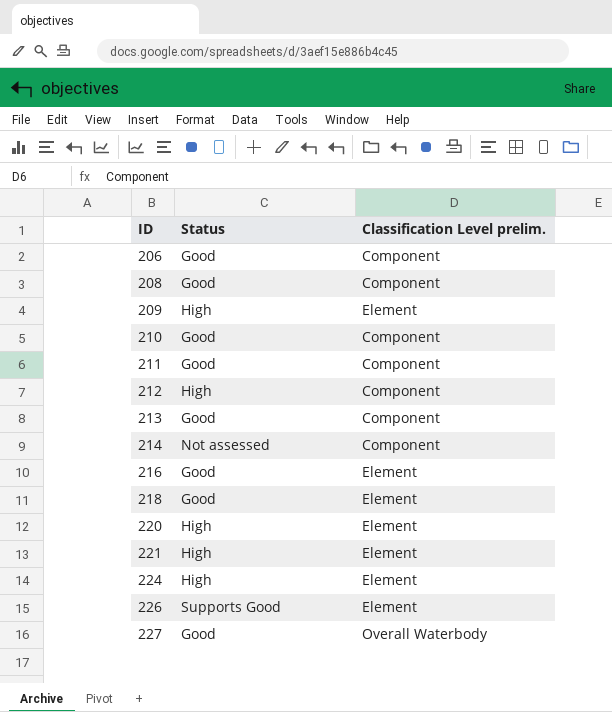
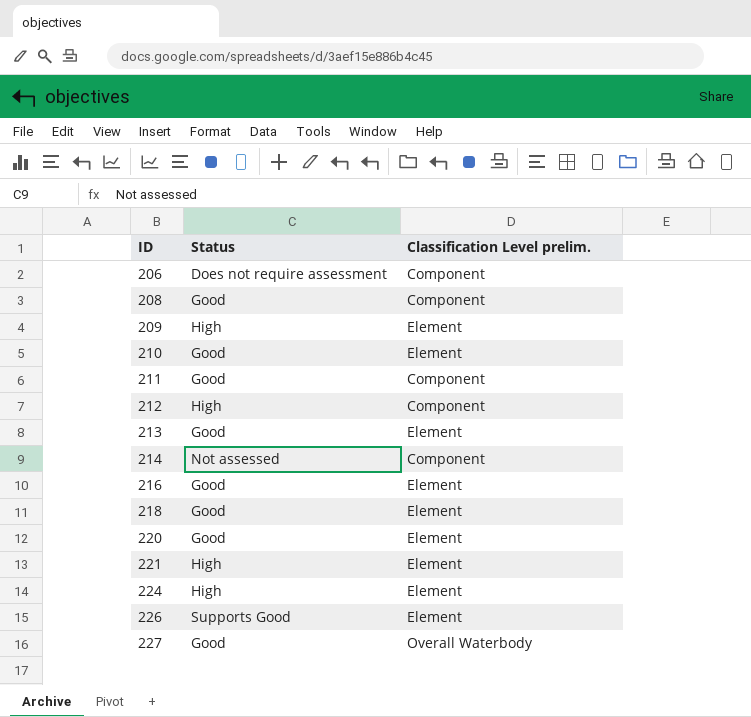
206 | Status: Good -> Does not require assessment
210 | Classification Level prelim.: Component -> Element
213 | Classification Level prelim.: Component -> Element
220 | Status: High -> Good

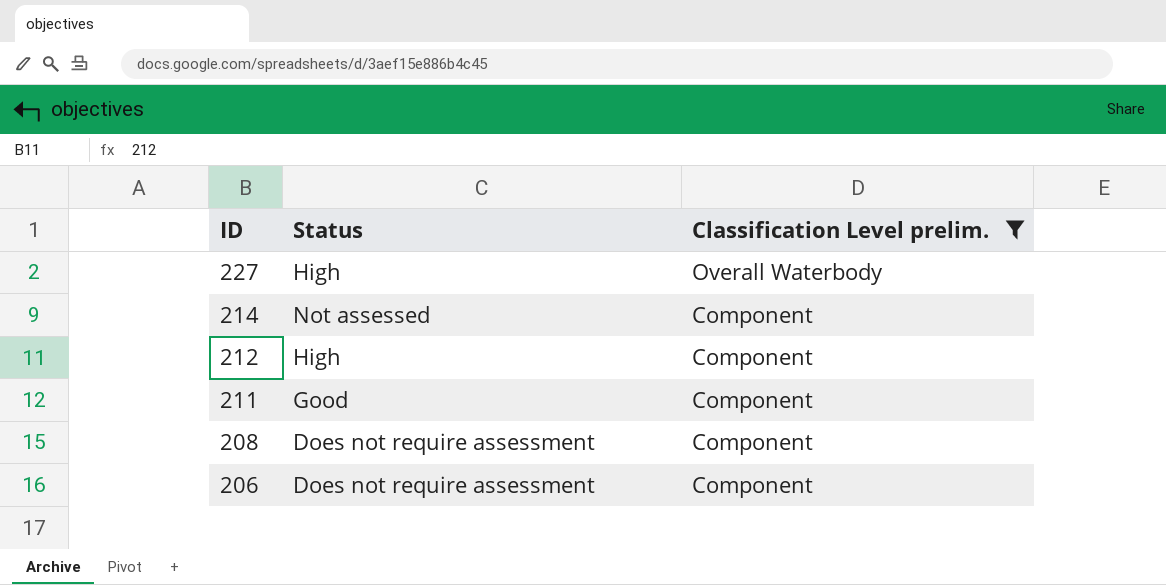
filter: none -> Classification Level prelim. != Element
row order: ID ascending -> ID descending
227 | Status: Good -> High
208 | Status: Good -> Does not require assessment

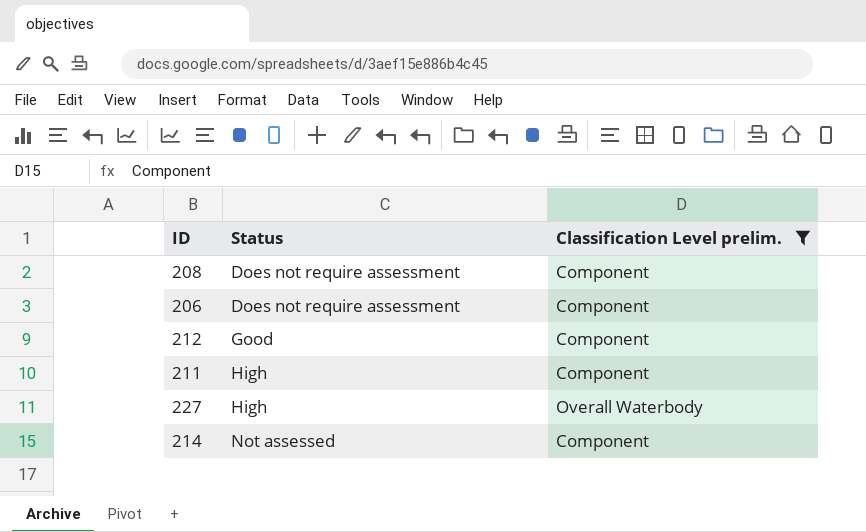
row order: ID descending -> Status ascending
212 | Status: High -> Good
211 | Status: Good -> High

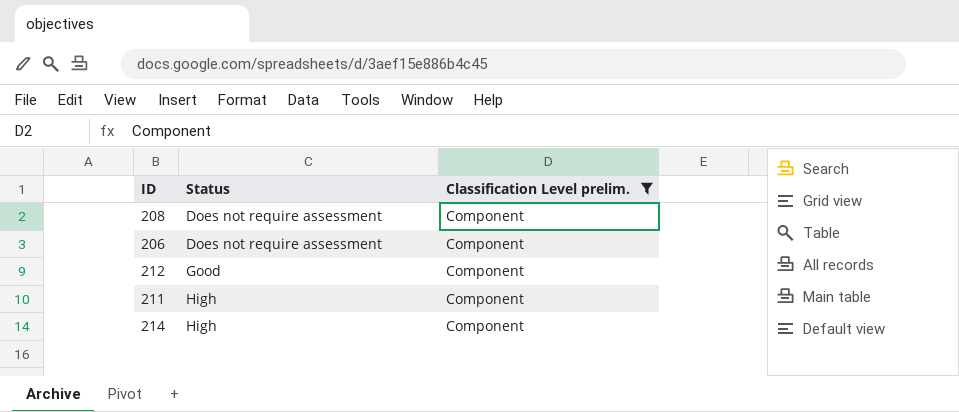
row 227: High | Overall Waterbody -> none
214 | Status: Not assessed -> High

